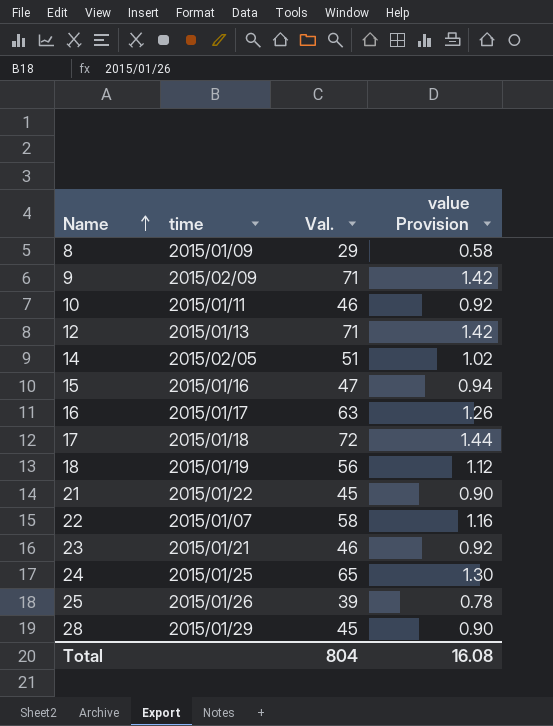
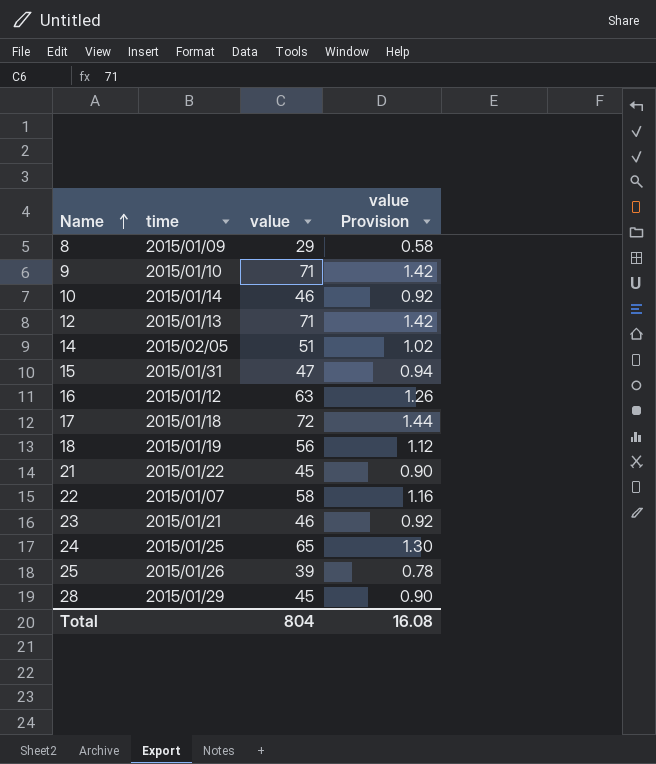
column name: Val. -> value
9 | time: 2015/02/09 -> 2015/01/10
10 | time: 2015/01/11 -> 2015/01/14
15 | time: 2015/01/16 -> 2015/01/31
16 | time: 2015/01/17 -> 2015/01/12

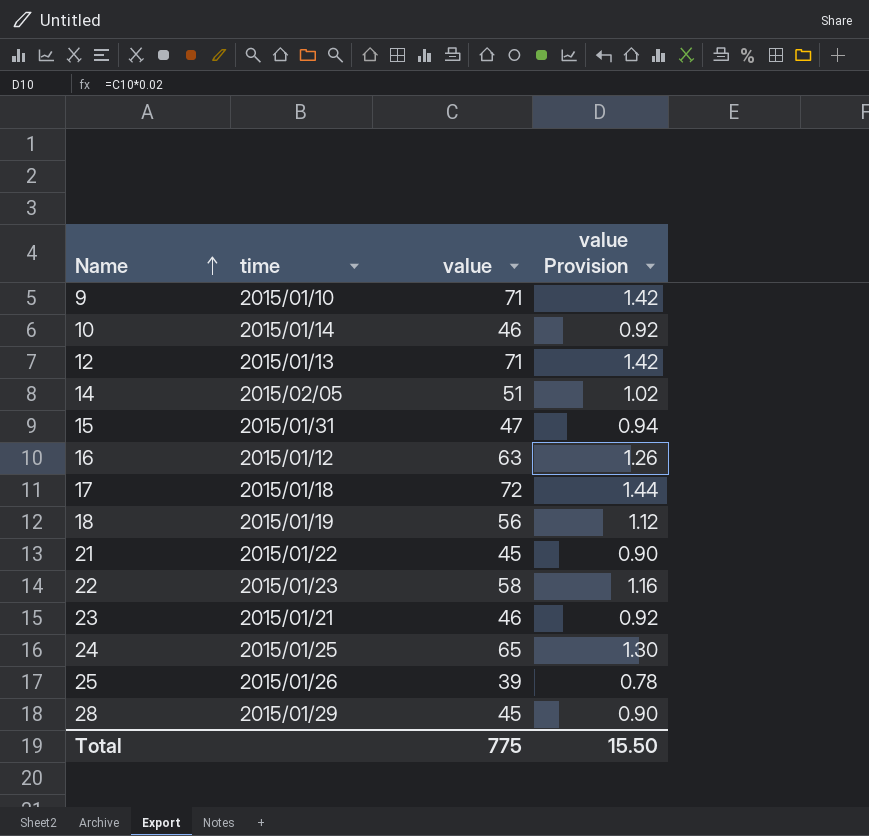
row 8: 2015/01/09 | 29 | 0.58 -> none
22 | time: 2015/01/07 -> 2015/01/23
Total | value: 804 -> 775
Total | value Provision: 16.08 -> 15.50

